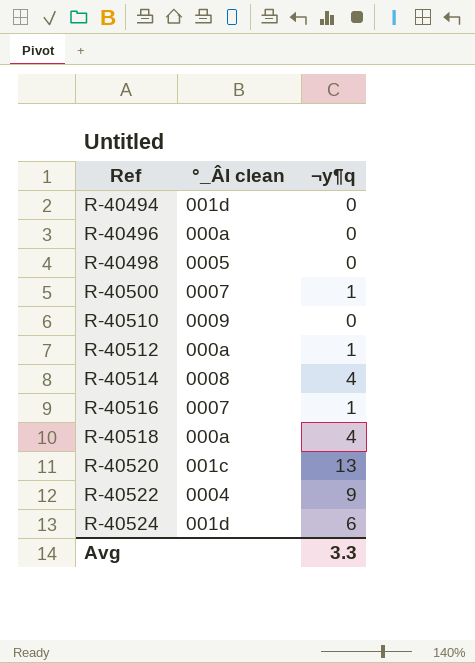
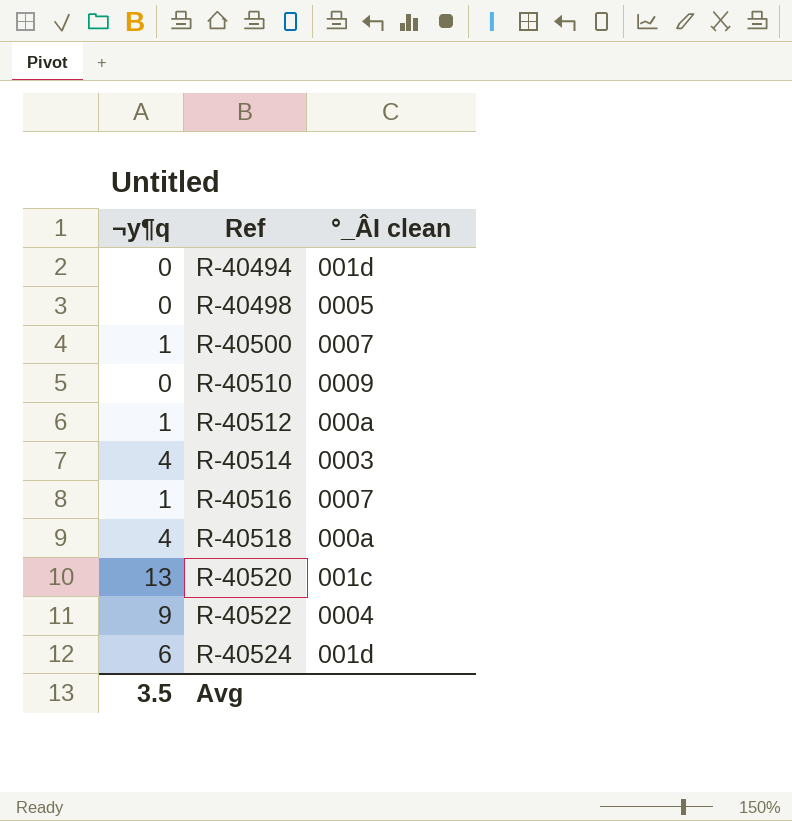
column ¬y¶q | position: 3 -> 1
row R-40496: 000a | 0 -> none
R-40514 | °_ÂI clean: 0008 -> 0003
Avg | ¬y¶q: 3.3 -> 3.5

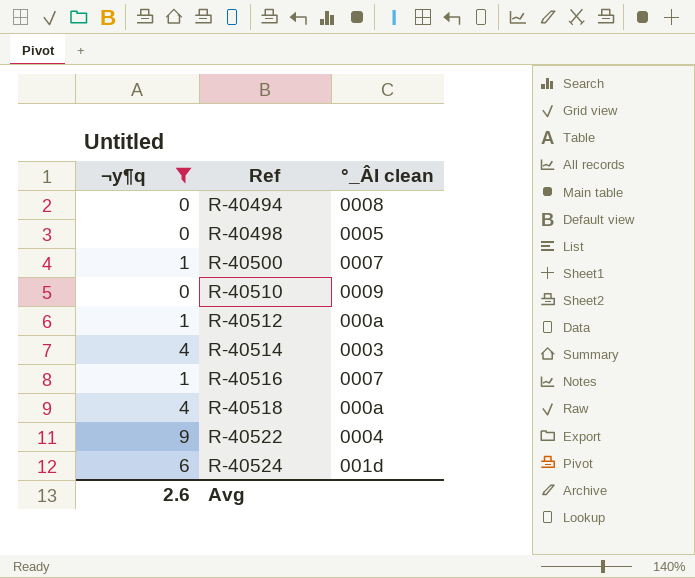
filter: none -> ¬y¶q != 13
R-40494 | °_ÂI clean: 001d -> 0008
Avg | ¬y¶q: 3.5 -> 2.6

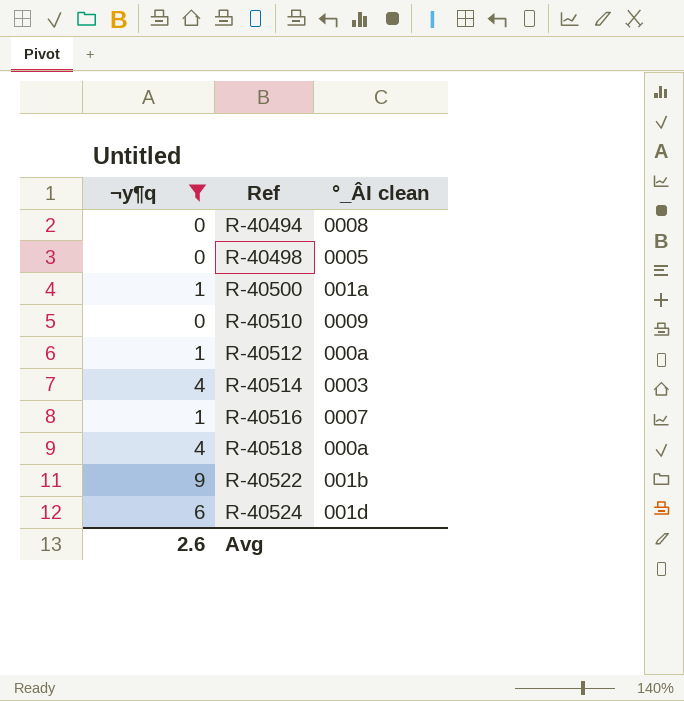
R-40500 | °_ÂI clean: 0007 -> 001a
R-40522 | °_ÂI clean: 0004 -> 001b

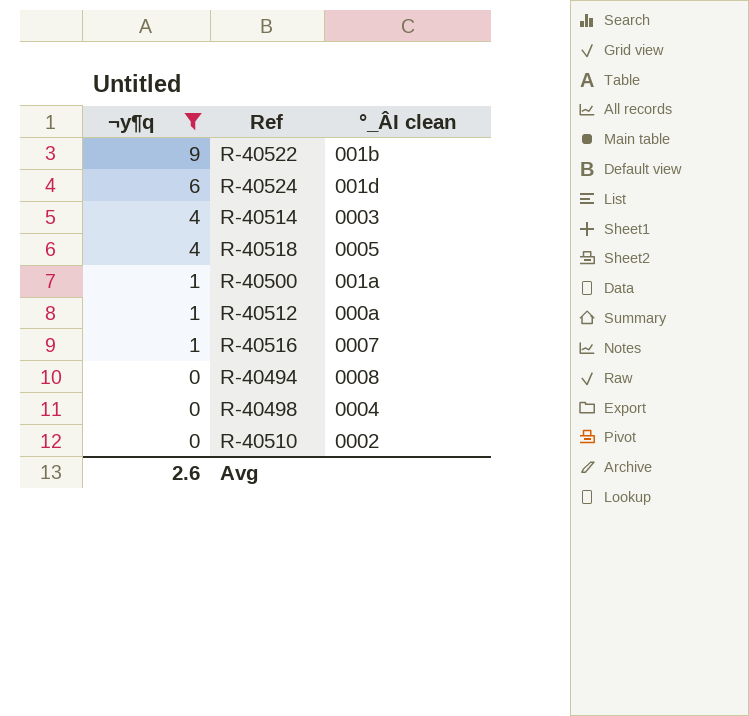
row order: Ref ascending -> ¬y¶q descending
R-40518 | °_ÂI clean: 000a -> 0005
R-40498 | °_ÂI clean: 0005 -> 0004
R-40510 | °_ÂI clean: 0009 -> 0002

